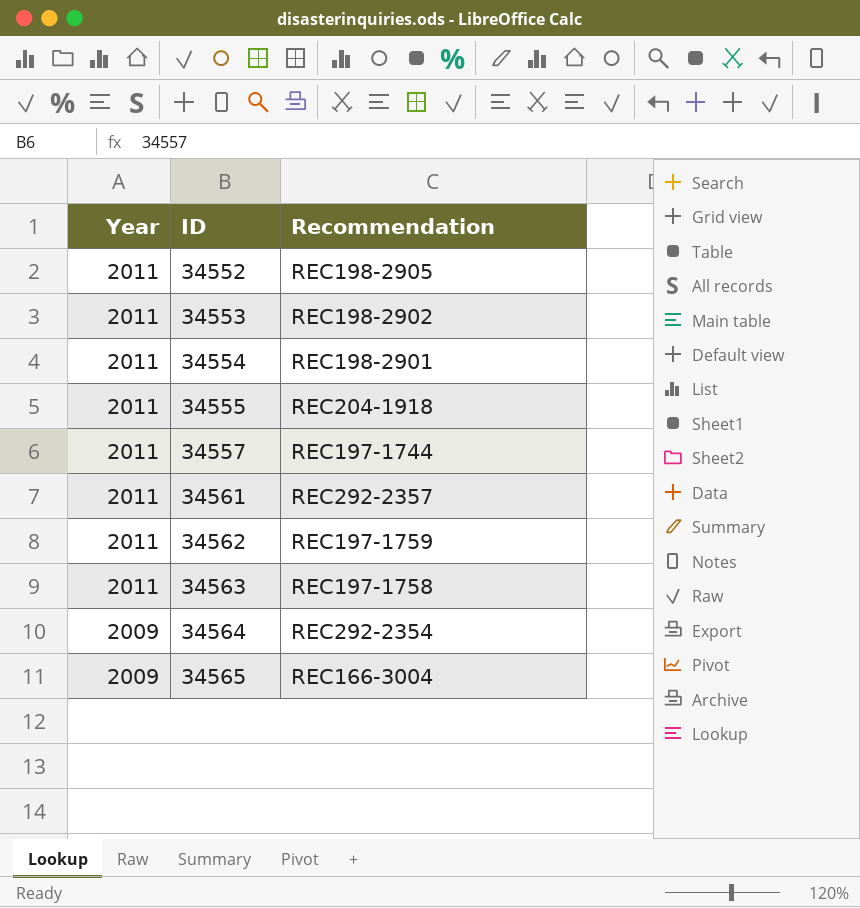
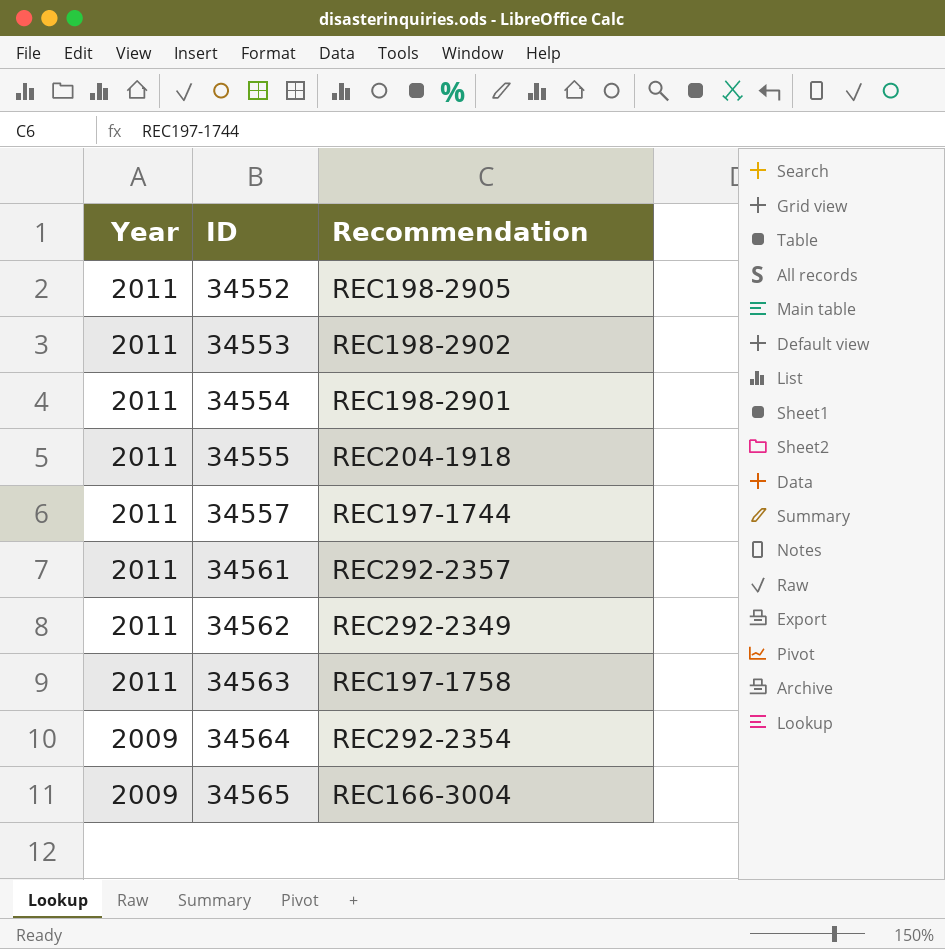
34562 | Recommendation: REC197-1759 -> REC292-2349

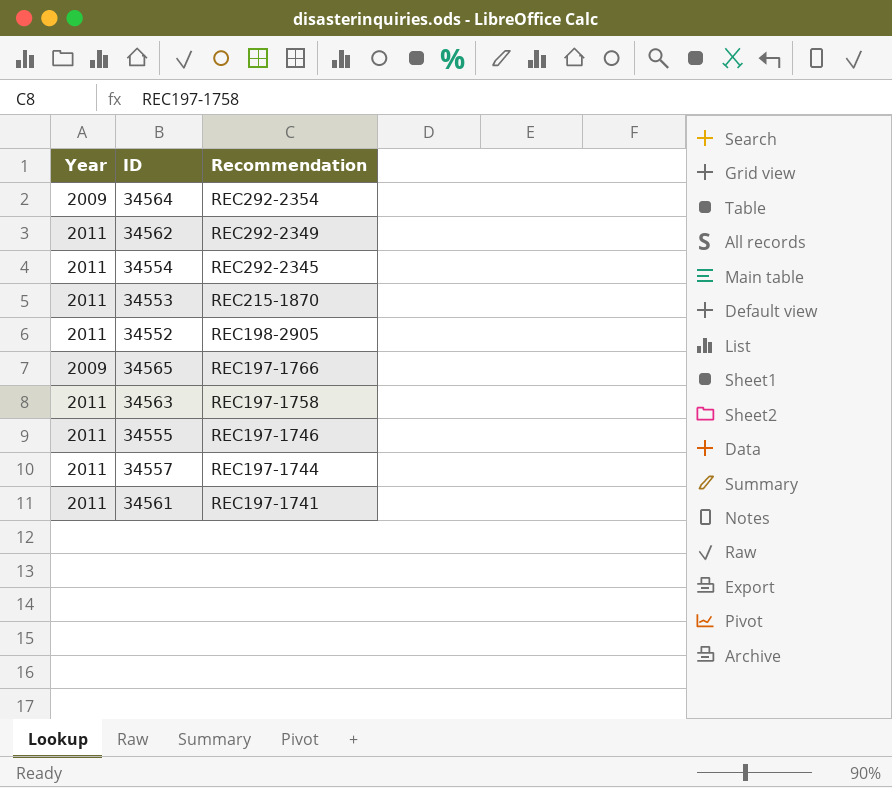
row order: Year descending -> Recommendation descending
34554 | Recommendation: REC198-2901 -> REC292-2345
34553 | Recommendation: REC198-2902 -> REC215-1870
34565 | Recommendation: REC166-3004 -> REC197-1766
34555 | Recommendation: REC204-1918 -> REC197-1746
34561 | Recommendation: REC292-2357 -> REC197-1741

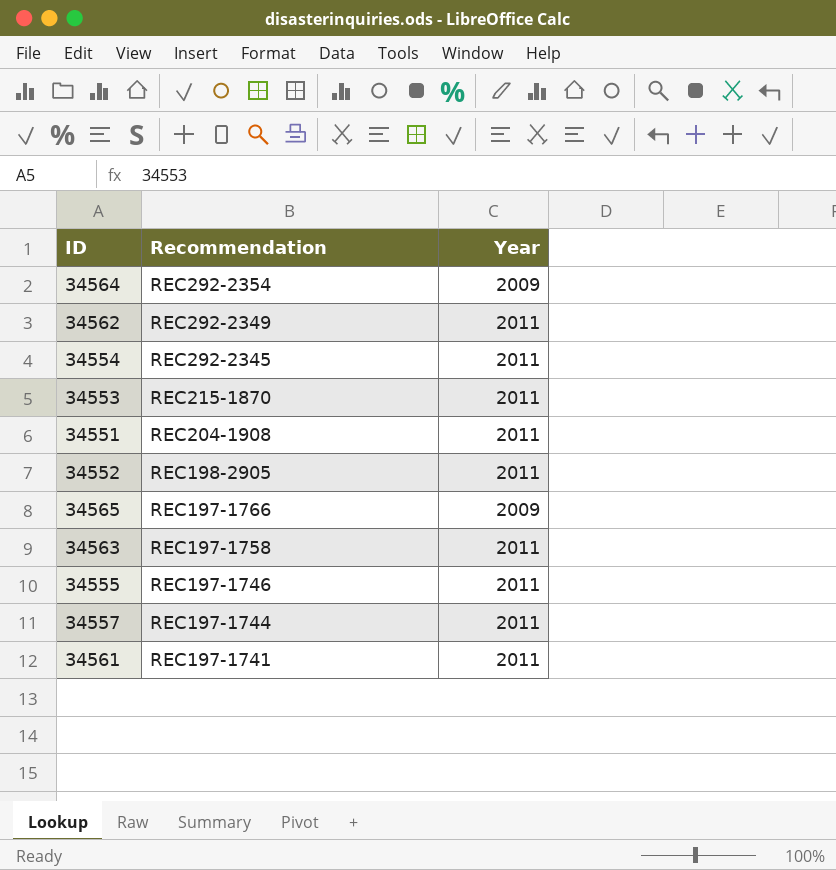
column Year | position: 1 -> 3
row 34551: none -> REC204-1908 | 2011

